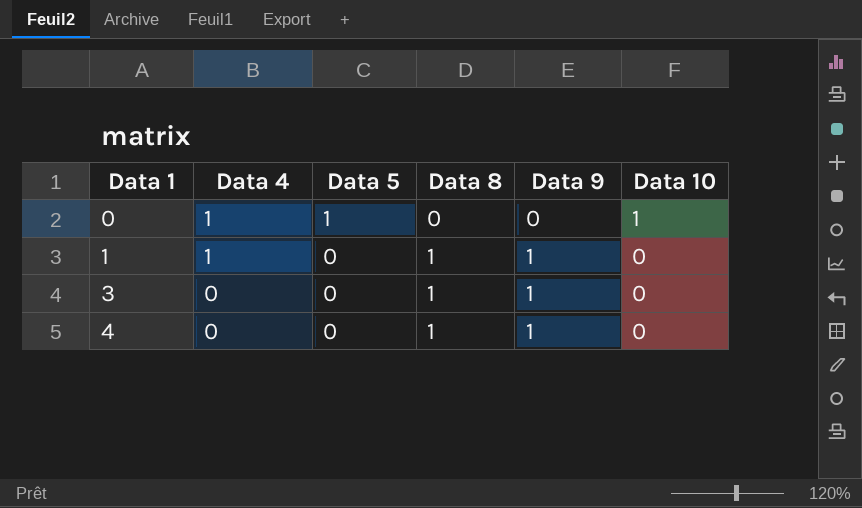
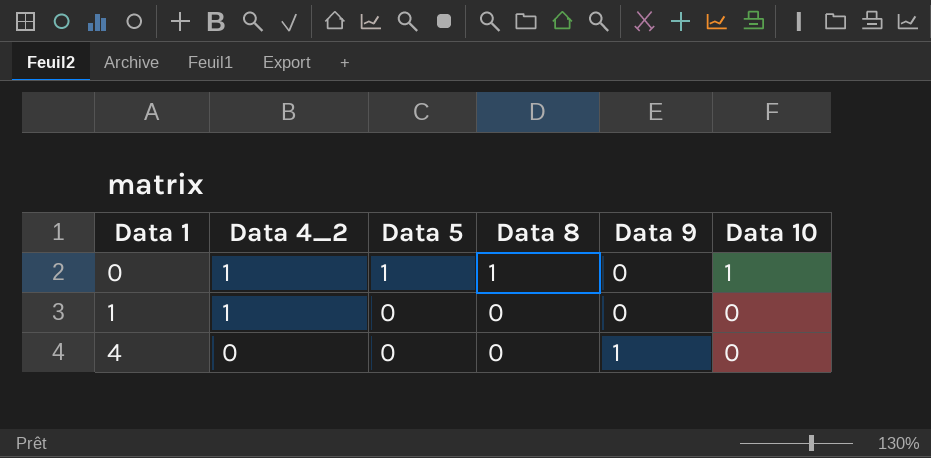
column name: Data 4 -> Data 4_2
row 3: 0 | 0 | 1 | 1 | 0 -> none
0 | Data 8: 0 -> 1
1 | Data 8: 1 -> 0
1 | Data 9: 1 -> 0
4 | Data 8: 1 -> 0

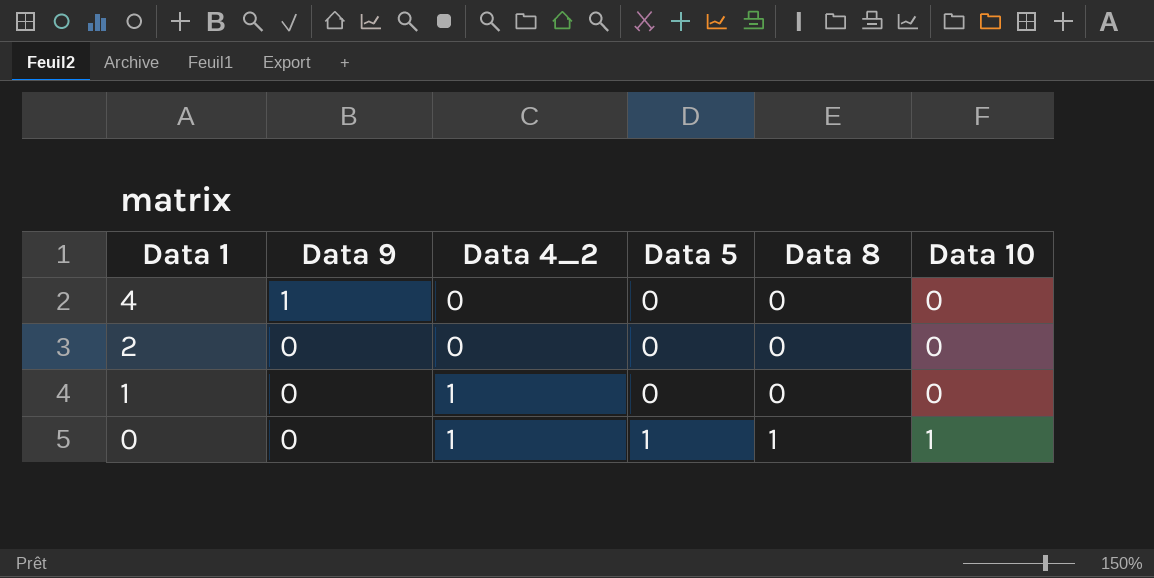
row order: Data 1 ascending -> Data 1 descending
column Data 9 | position: 5 -> 2
row 2: none -> 0 | 0 | 0 | 0 | 0

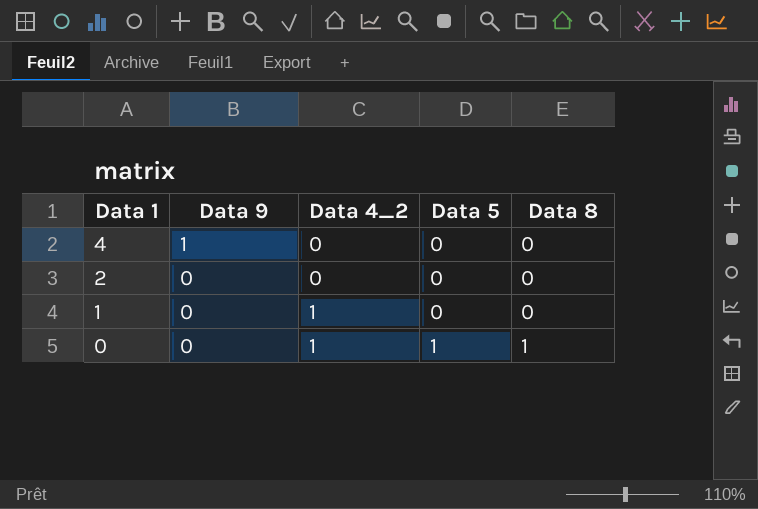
column Data 10 | position: 6 -> none

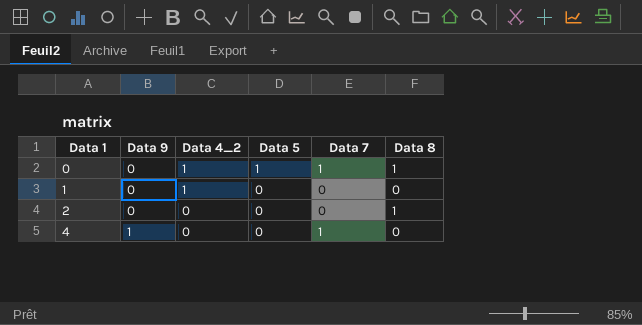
row order: Data 1 descending -> Data 1 ascending
column Data 7 | position: none -> 5
2 | Data 8: 0 -> 1

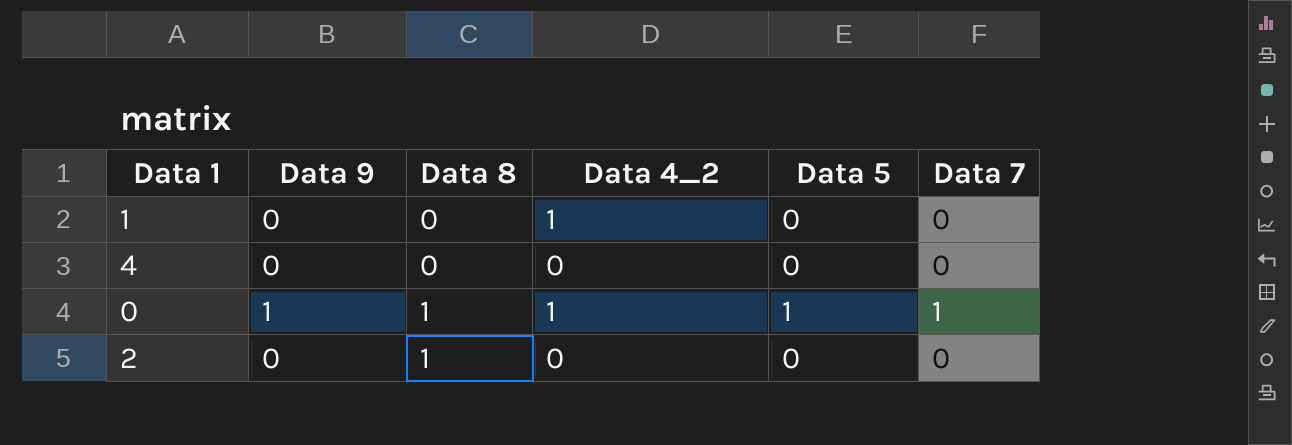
row order: Data 1 ascending -> Data 8 ascending
column Data 8 | position: 6 -> 3
4 | Data 9: 1 -> 0
4 | Data 7: 1 -> 0
0 | Data 9: 0 -> 1

